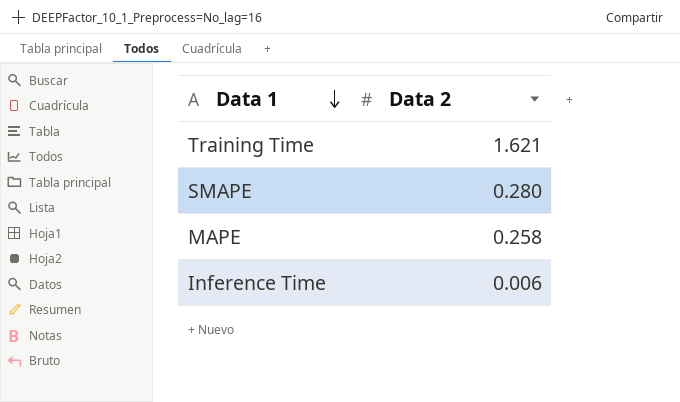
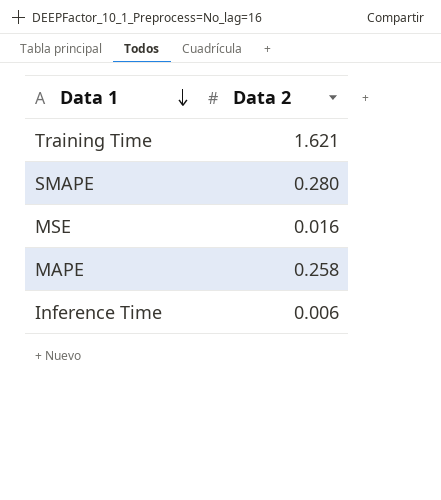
row MSE: none -> 0.016

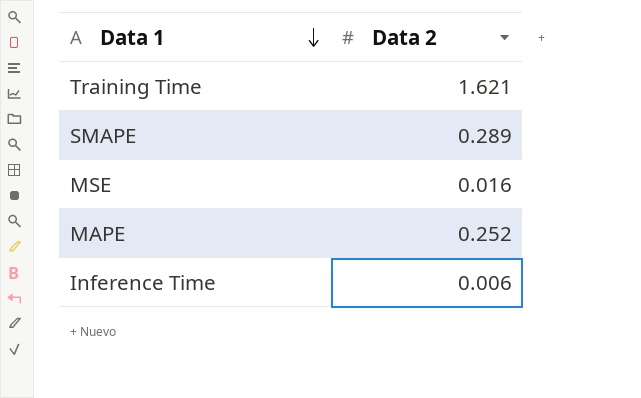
SMAPE | Data 2: 0.280 -> 0.289
MAPE | Data 2: 0.258 -> 0.252

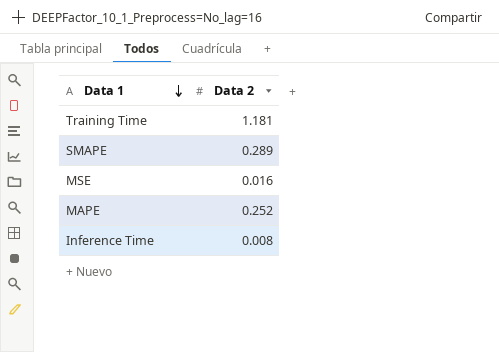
Training Time | Data 2: 1.621 -> 1.181
Inference Time | Data 2: 0.006 -> 0.008

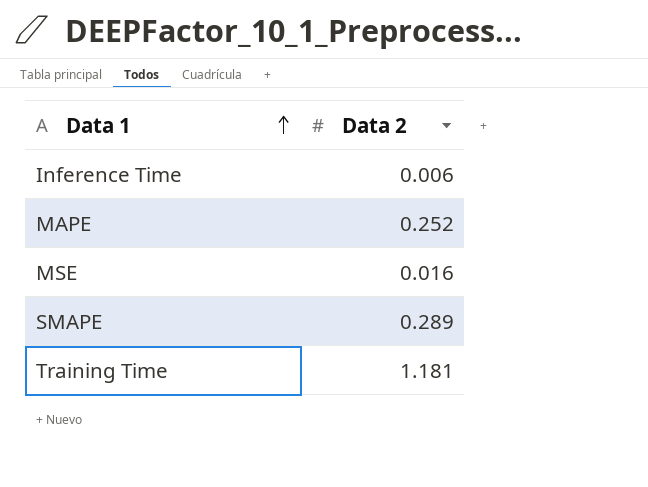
row order: Data 1 descending -> Data 1 ascending
Inference Time | Data 2: 0.008 -> 0.006

